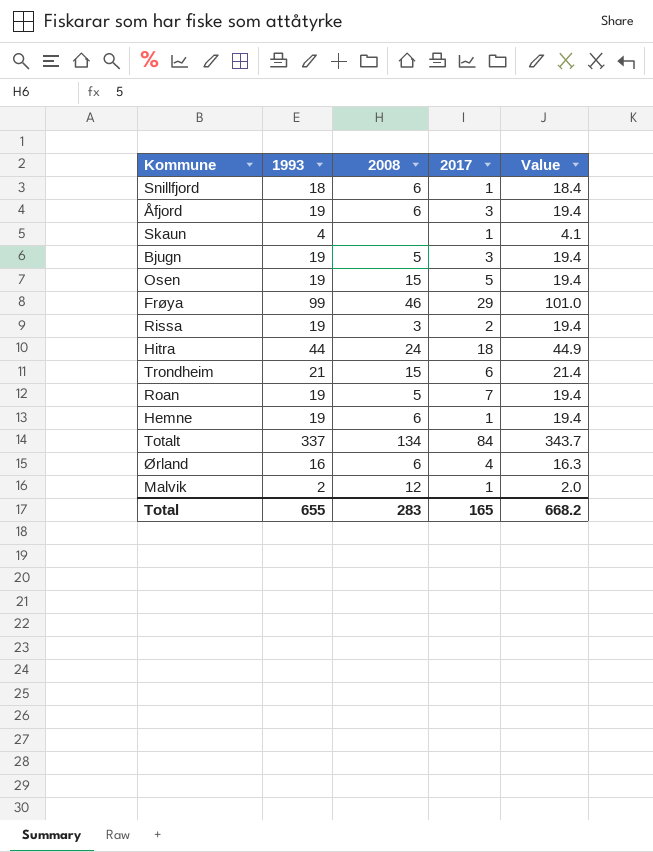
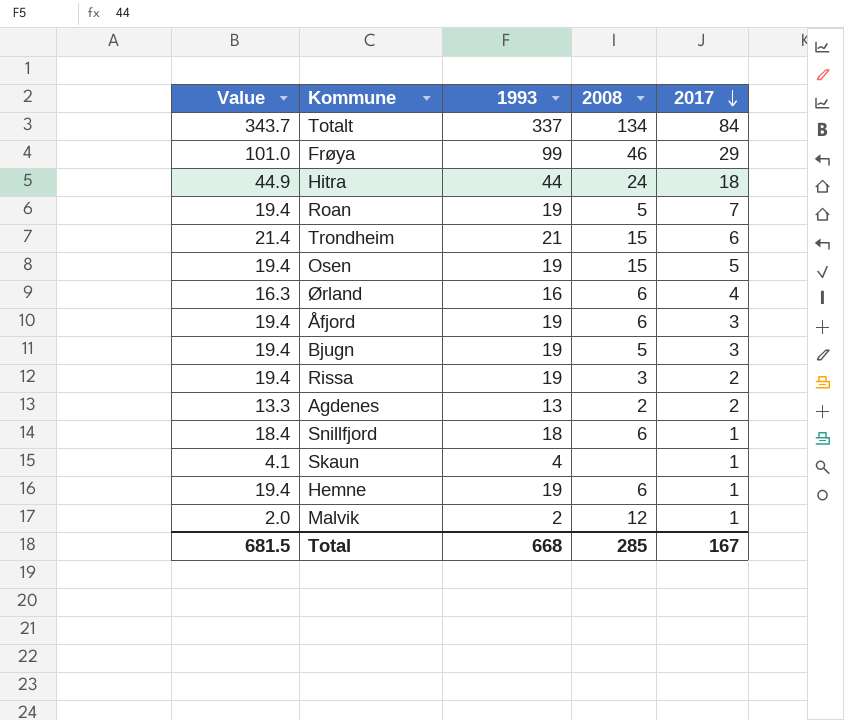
row order: none -> 2017 descending
column Value | position: 5 -> 1
row Agdenes: none -> 13.3 | 13 | 2 | 2
Total | Value: 668.2 -> 681.5
Total | 1993: 655 -> 668
Total | 2008: 283 -> 285
Total | 2017: 165 -> 167

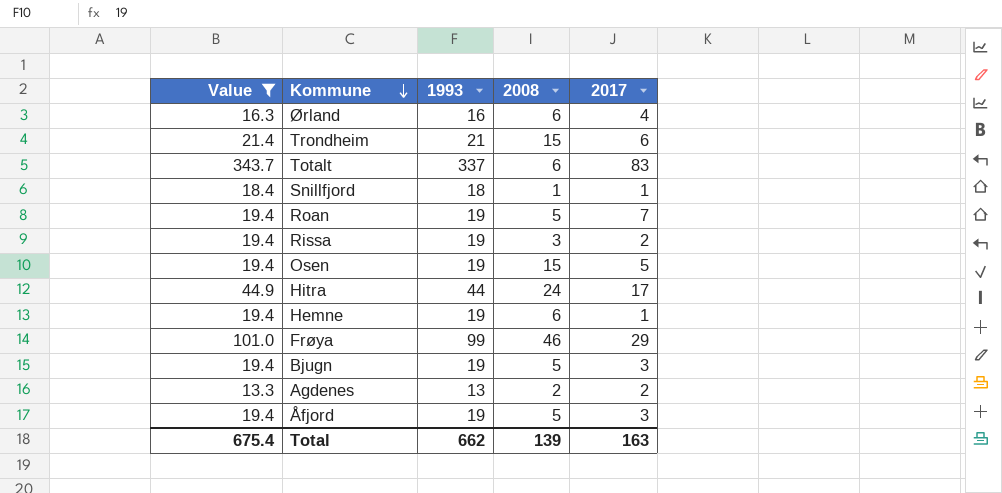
filter: none -> Value >= 13.3
row order: 2017 descending -> Kommune descending
Totalt | 2008: 134 -> 6
Totalt | 2017: 84 -> 83
Snillfjord | 2008: 6 -> 1
Hitra | 2017: 18 -> 17
Åfjord | 2008: 6 -> 5
Total | Value: 681.5 -> 675.4
Total | 1993: 668 -> 662
Total | 2008: 285 -> 139
Total | 2017: 167 -> 163

